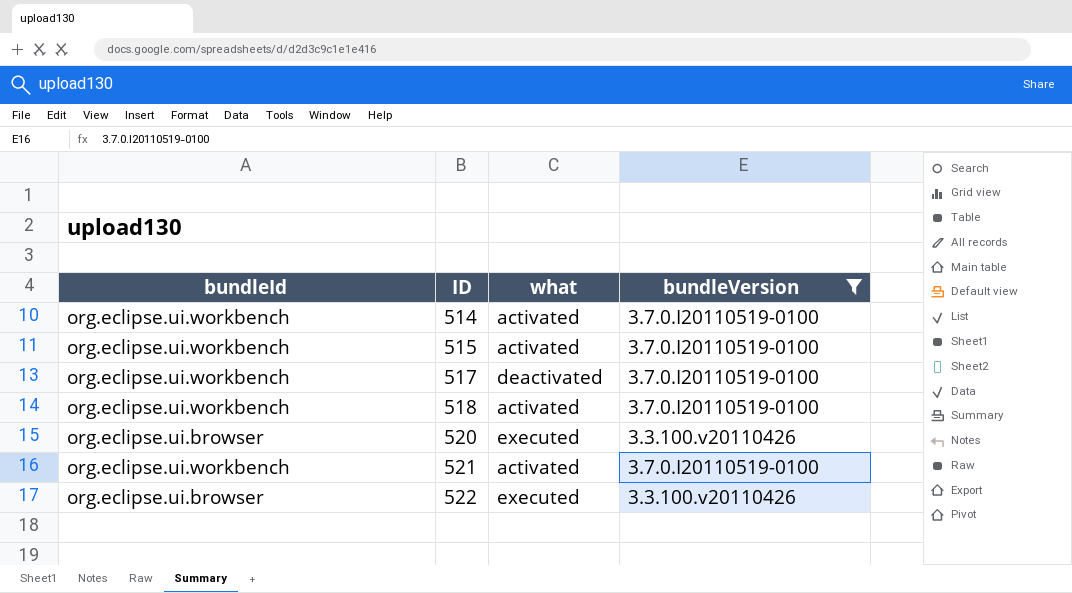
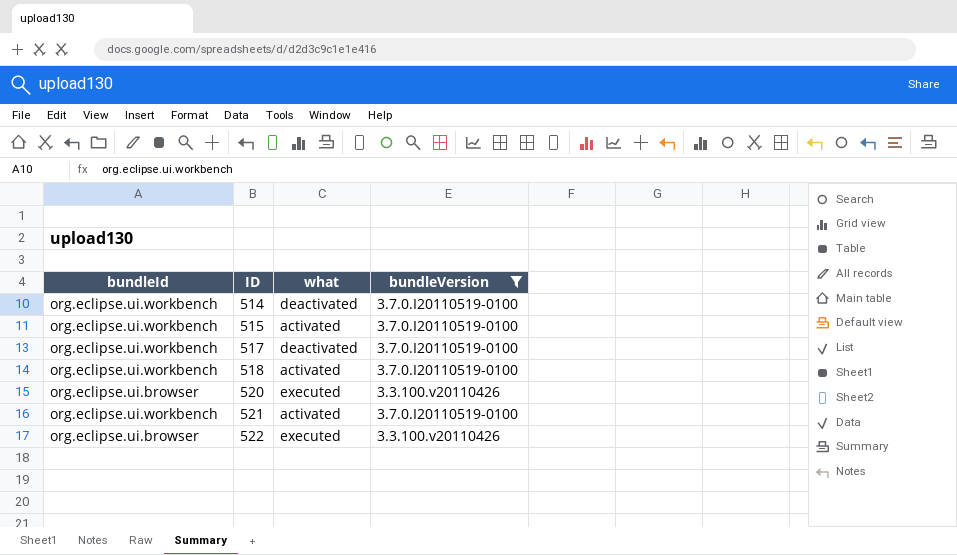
514 | what: activated -> deactivated

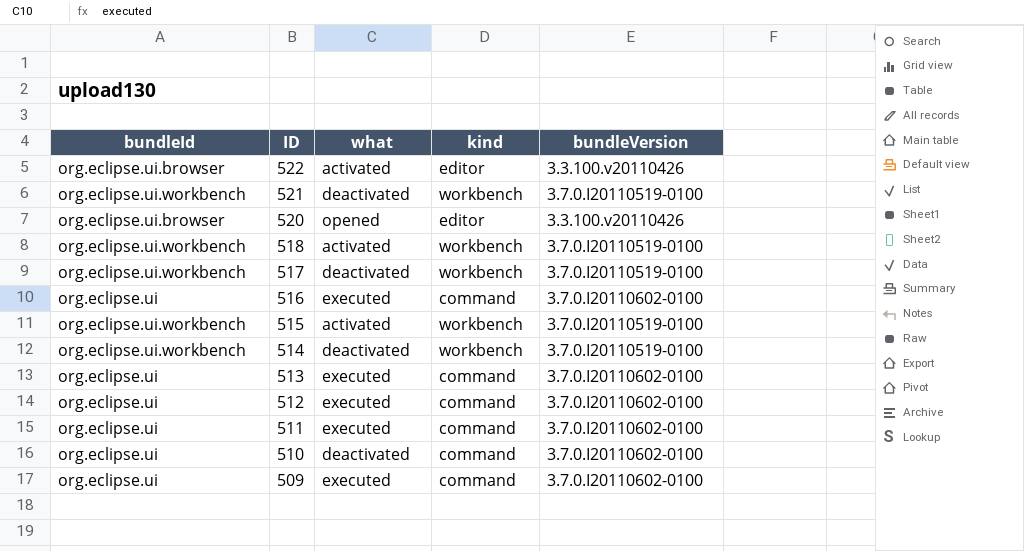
filter: bundleVersion != 3.7.0.I20110602-0100 -> none
row order: ID ascending -> ID descending
column kind | position: none -> 4
522 | what: executed -> activated
521 | what: activated -> deactivated
520 | what: executed -> opened

